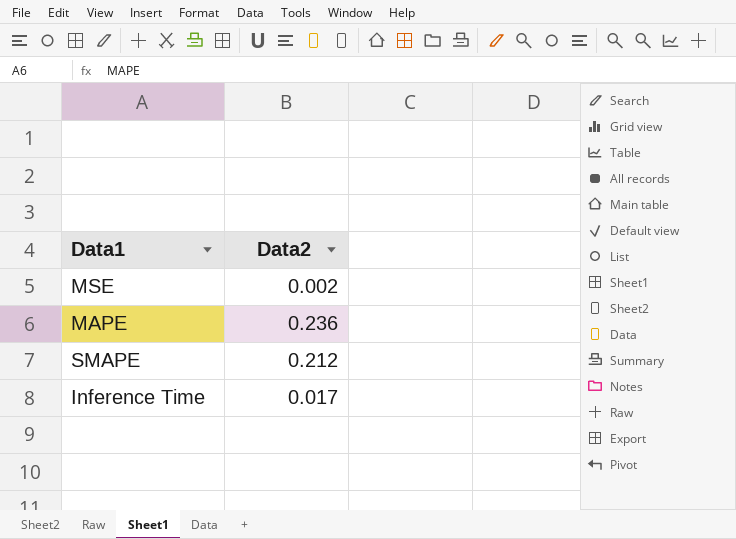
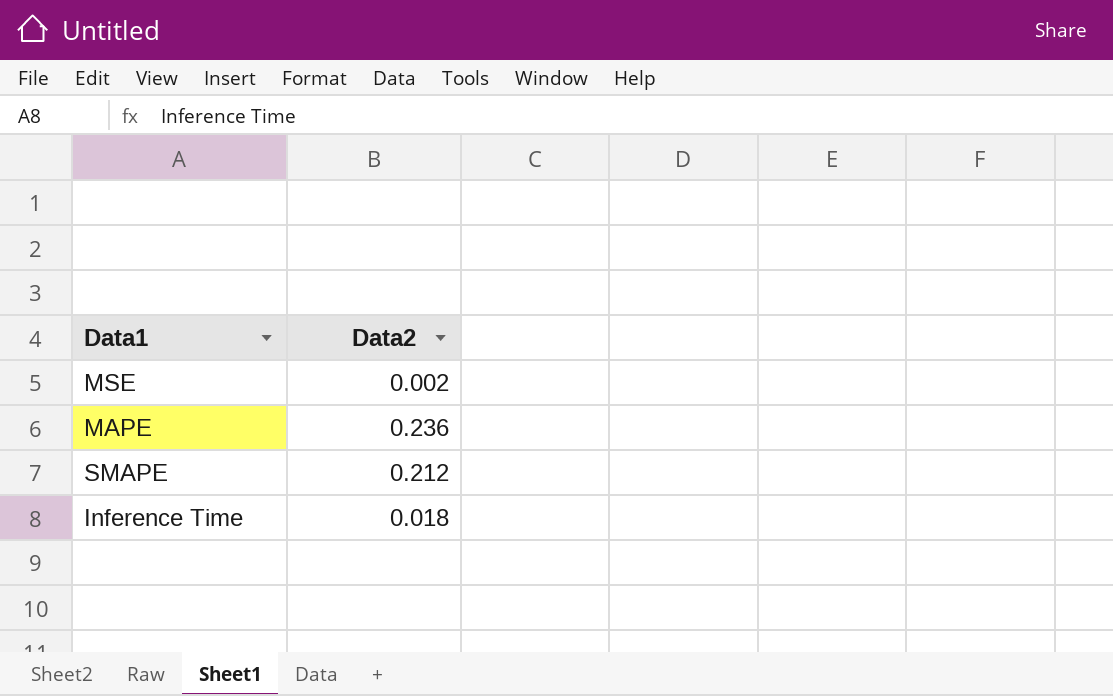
Inference Time | Data2: 0.017 -> 0.018

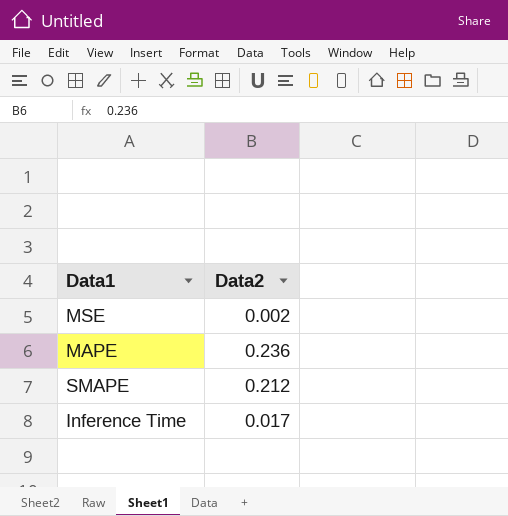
Inference Time | Data2: 0.018 -> 0.017

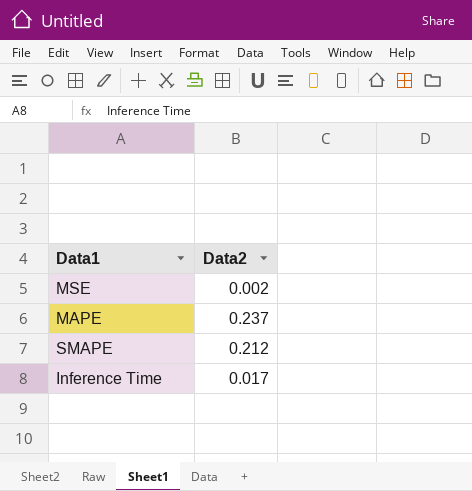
MAPE | Data2: 0.236 -> 0.237

